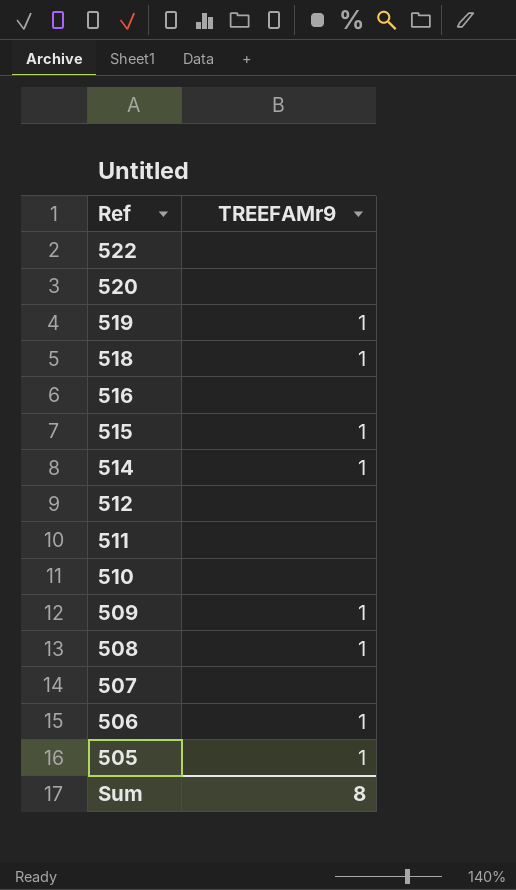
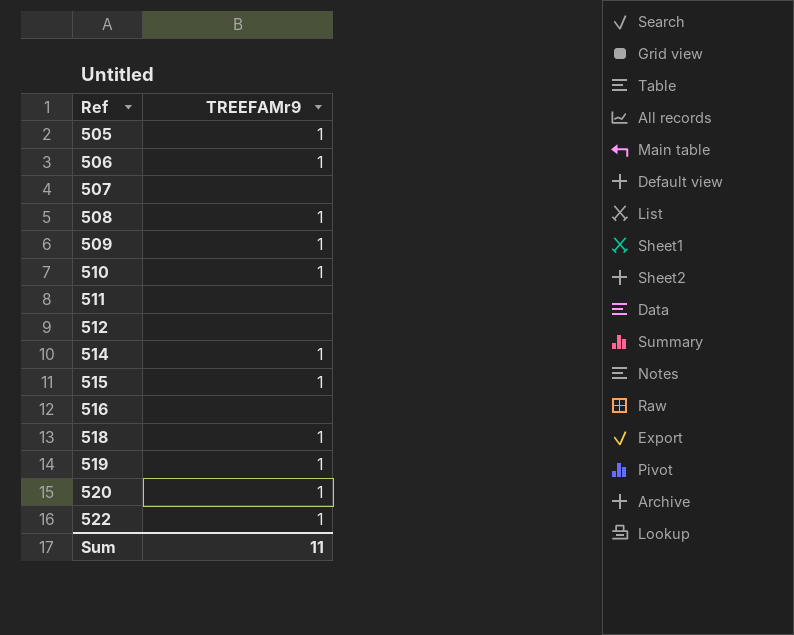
row order: Ref descending -> Ref ascending
510 | TREEFAMr9: none -> 1
520 | TREEFAMr9: none -> 1
522 | TREEFAMr9: none -> 1
Sum | TREEFAMr9: 8 -> 11

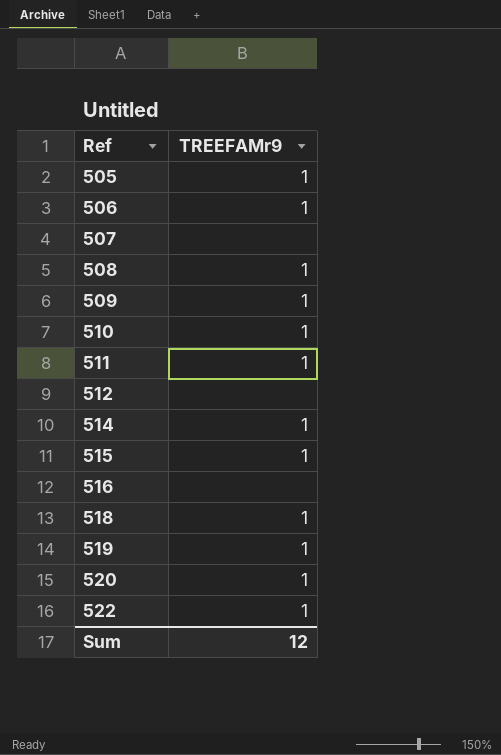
511 | TREEFAMr9: none -> 1
Sum | TREEFAMr9: 11 -> 12

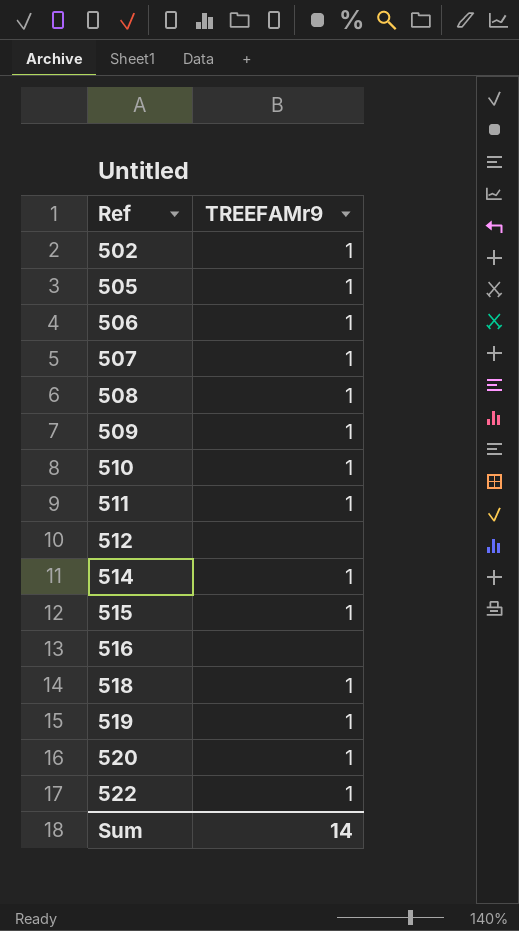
row 502: none -> 1
507 | TREEFAMr9: none -> 1
Sum | TREEFAMr9: 12 -> 14

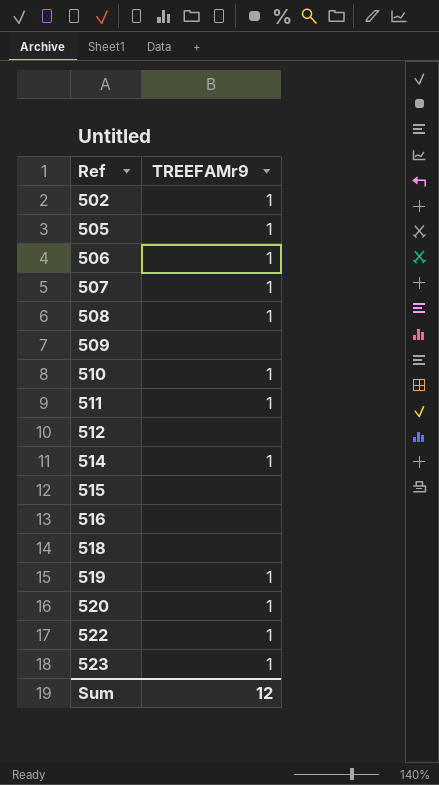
509 | TREEFAMr9: 1 -> none
515 | TREEFAMr9: 1 -> none
518 | TREEFAMr9: 1 -> none
row 523: none -> 1
Sum | TREEFAMr9: 14 -> 12

